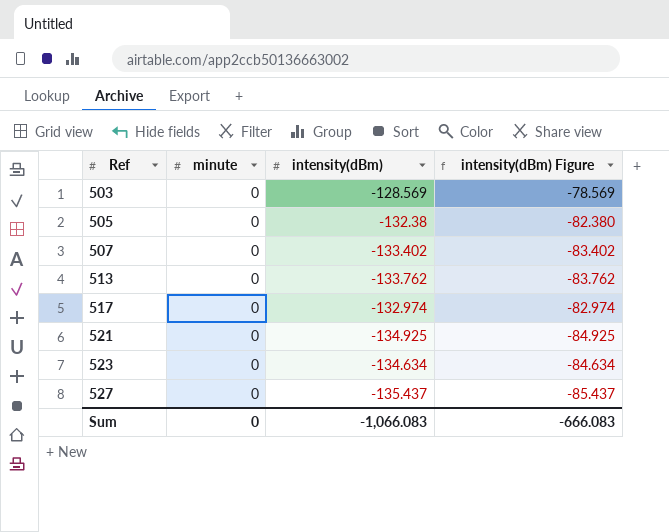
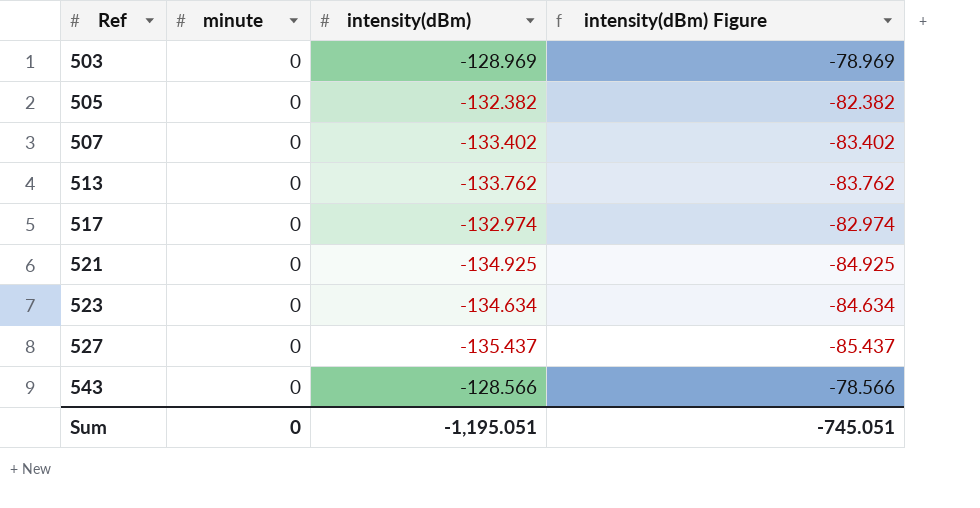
503 | intensity(dBm): -128.569 -> -128.969
503 | intensity(dBm) Figure: -78.569 -> -78.969
505 | intensity(dBm): -132.38 -> -132.382
505 | intensity(dBm) Figure: -82.380 -> -82.382
row 543: none -> 0 | -128.566 | -78.566
Sum | intensity(dBm): -1,066.083 -> -1,195.051
Sum | intensity(dBm) Figure: -666.083 -> -745.051

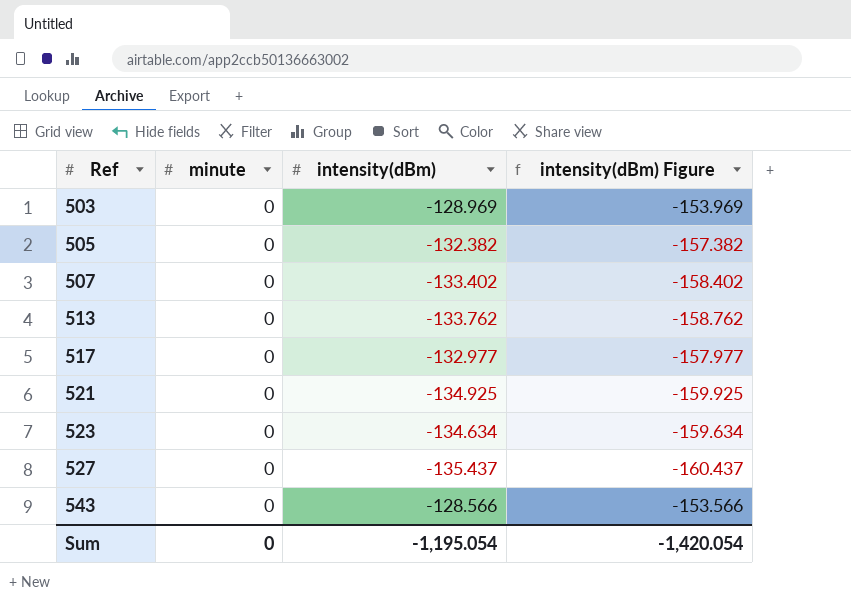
column intensity(dBm) Figure | formula: [intensity(dBm)] + 50 -> [intensity(dBm)] - 25
517 | intensity(dBm): -132.974 -> -132.977
Sum | intensity(dBm): -1,195.051 -> -1,195.054
Sum | intensity(dBm) Figure: -745.051 -> -1,420.054

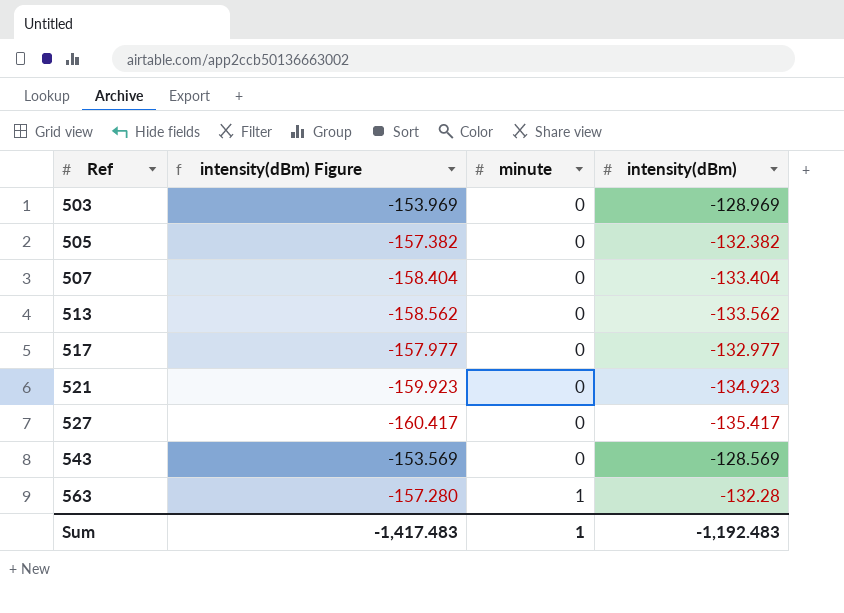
column intensity(dBm) Figure | position: 4 -> 2
row 523: 0 | -134.634 | -159.634 -> none
507 | intensity(dBm) Figure: -158.402 -> -158.404
507 | intensity(dBm): -133.402 -> -133.404
513 | intensity(dBm) Figure: -158.762 -> -158.562
513 | intensity(dBm): -133.762 -> -133.562
521 | intensity(dBm) Figure: -159.925 -> -159.923
521 | intensity(dBm): -134.925 -> -134.923
527 | intensity(dBm) Figure: -160.437 -> -160.417
527 | intensity(dBm): -135.437 -> -135.417
543 | intensity(dBm) Figure: -153.566 -> -153.569
543 | intensity(dBm): -128.566 -> -128.569
row 563: none -> -157.280 | 1 | -132.28
Sum | intensity(dBm) Figure: -1,420.054 -> -1,417.483
Sum | minute: 0 -> 1
Sum | intensity(dBm): -1,195.054 -> -1,192.483

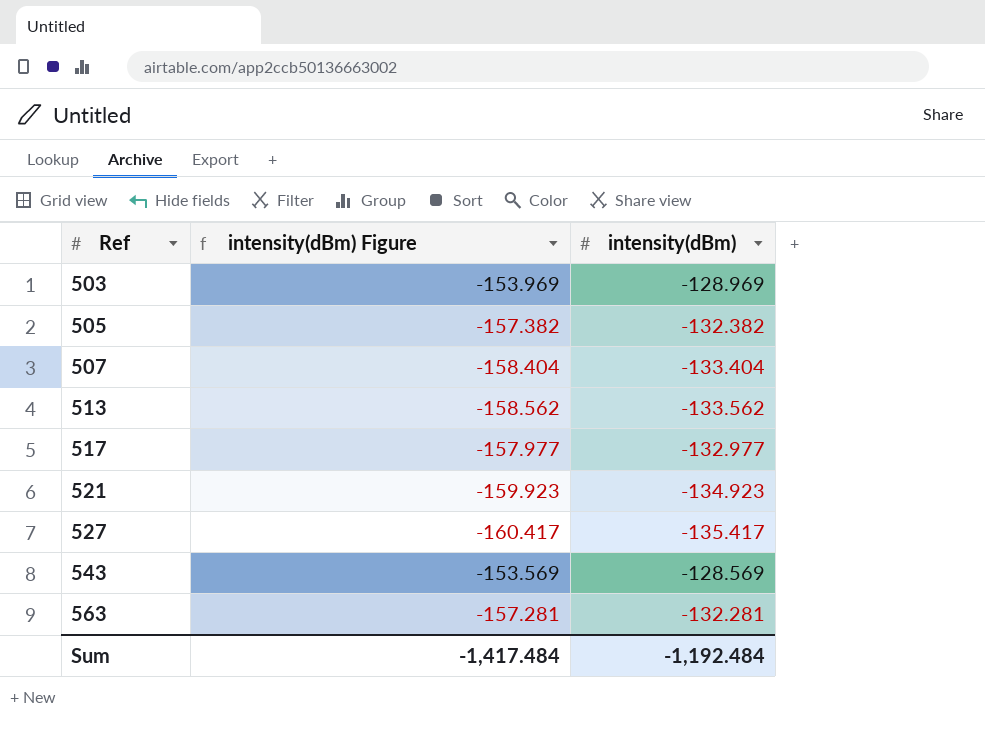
column minute | position: 3 -> none
563 | intensity(dBm) Figure: -157.280 -> -157.281
563 | intensity(dBm): -132.28 -> -132.281
Sum | intensity(dBm) Figure: -1,417.483 -> -1,417.484
Sum | intensity(dBm): -1,192.483 -> -1,192.484

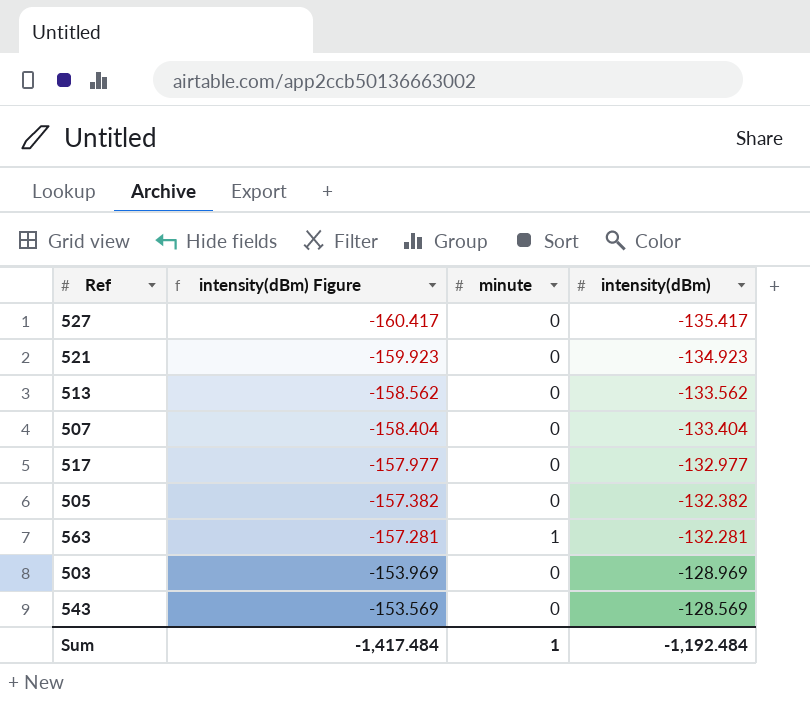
row order: Ref ascending -> intensity(dBm) Figure ascending
column minute | position: none -> 3

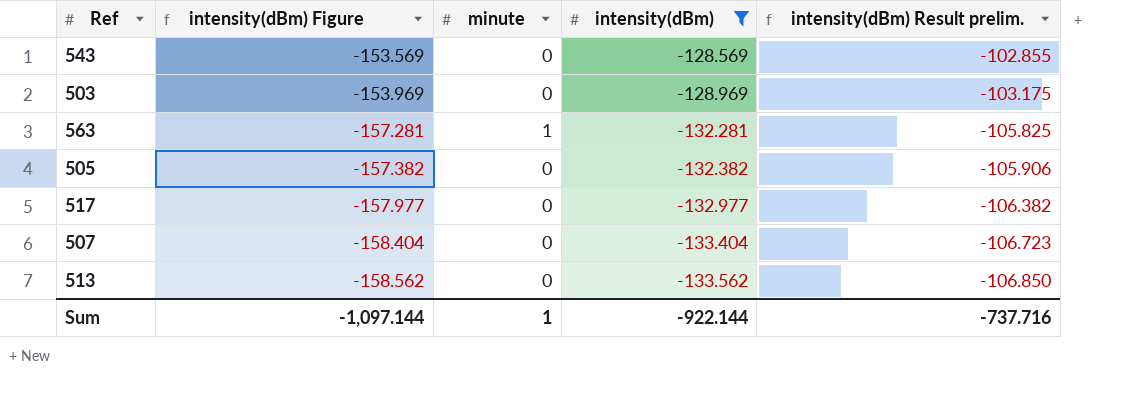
filter: none -> intensity(dBm) >= -133.562
row order: intensity(dBm) Figure ascending -> intensity(dBm) Figure descending
column intensity(dBm) Result prelim. | formula: none -> [intensity(dBm)] * 0.8
Sum | intensity(dBm) Figure: -1,417.484 -> -1,097.144
Sum | intensity(dBm): -1,192.484 -> -922.144

